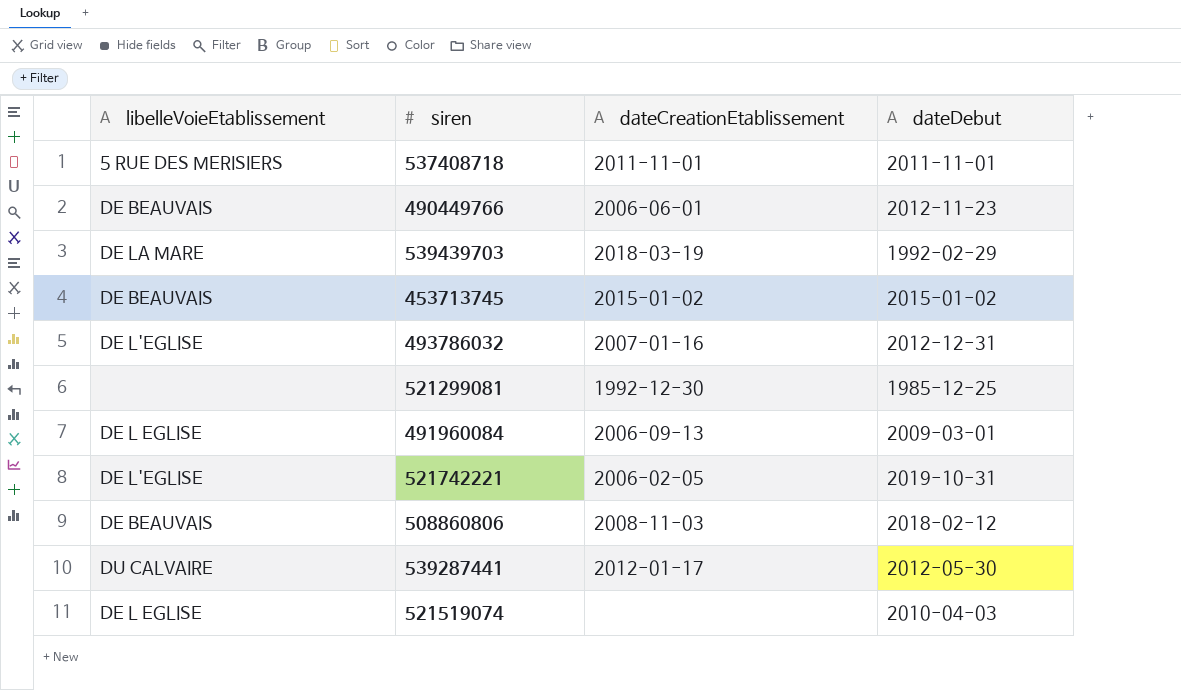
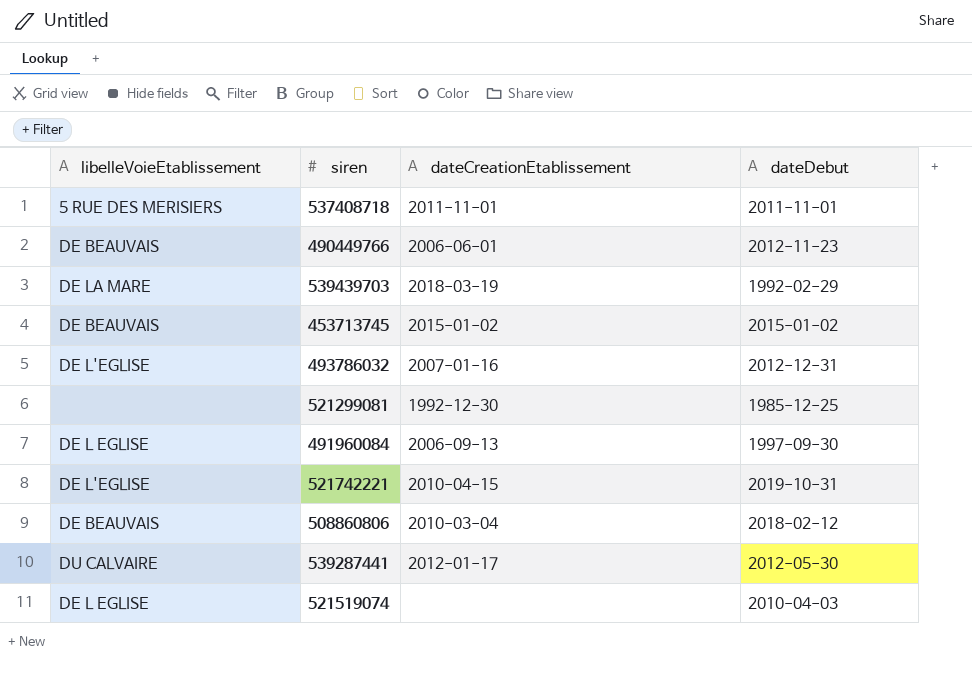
491960084 | dateDebut: 2009-03-01 -> 1997-09-30
521742221 | dateCreationEtablissement: 2006-02-05 -> 2010-04-15
508860806 | dateCreationEtablissement: 2008-11-03 -> 2010-03-04

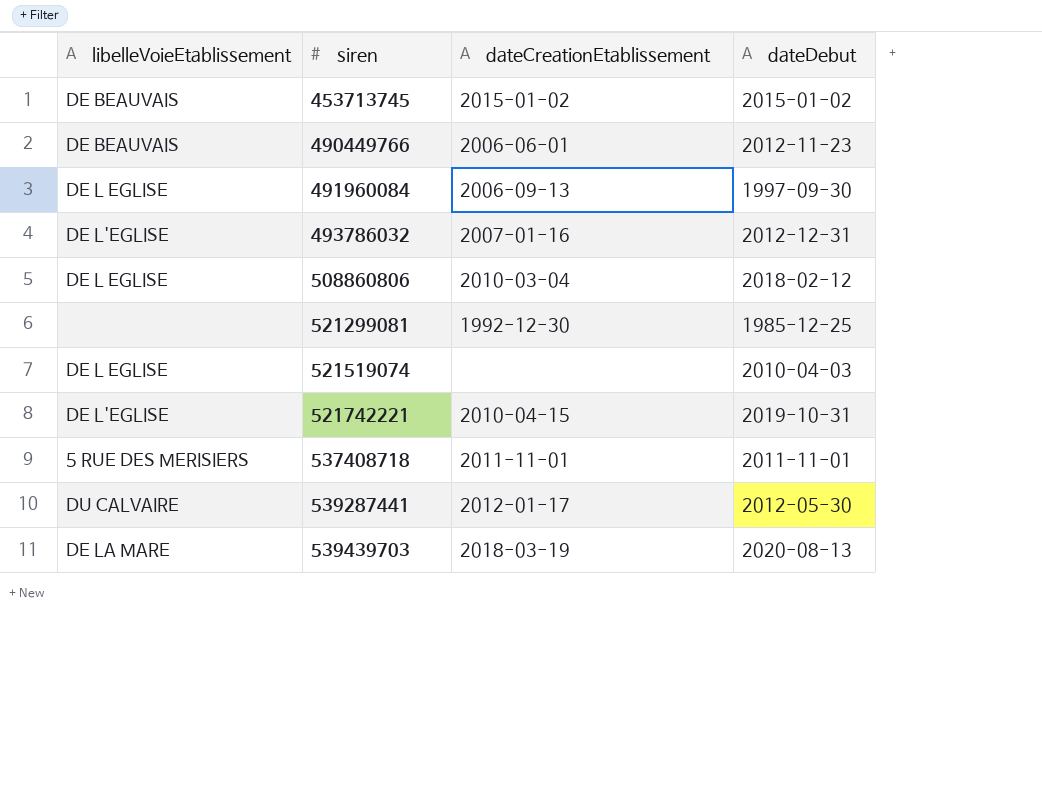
row order: none -> siren ascending
508860806 | libelleVoieEtablissement: DE BEAUVAIS -> DE L EGLISE
539439703 | dateDebut: 1992-02-29 -> 2020-08-13

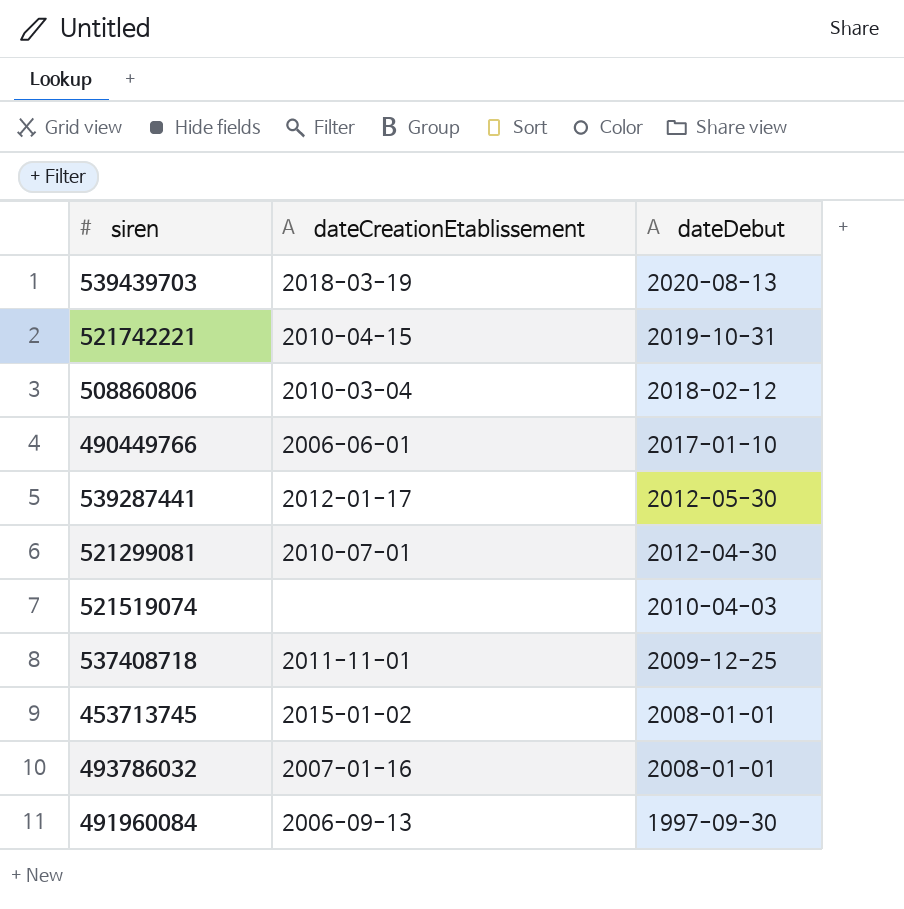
row order: siren ascending -> dateDebut descending
column libelleVoieEtablissement | position: 1 -> none
490449766 | dateDebut: 2012-11-23 -> 2017-01-10
521299081 | dateCreationEtablissement: 1992-12-30 -> 2010-07-01
521299081 | dateDebut: 1985-12-25 -> 2012-04-30
537408718 | dateDebut: 2011-11-01 -> 2009-12-25
453713745 | dateDebut: 2015-01-02 -> 2008-01-01
493786032 | dateDebut: 2012-12-31 -> 2008-01-01

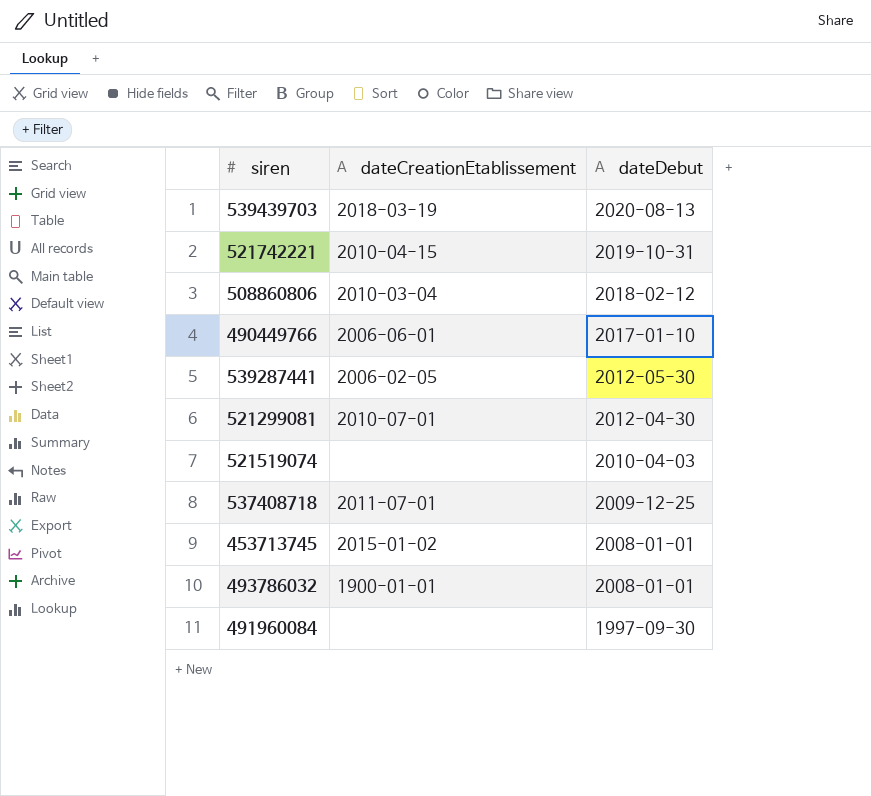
539287441 | dateCreationEtablissement: 2012-01-17 -> 2006-02-05
537408718 | dateCreationEtablissement: 2011-11-01 -> 2011-07-01
493786032 | dateCreationEtablissement: 2007-01-16 -> 1900-01-01
491960084 | dateCreationEtablissement: 2006-09-13 -> none

